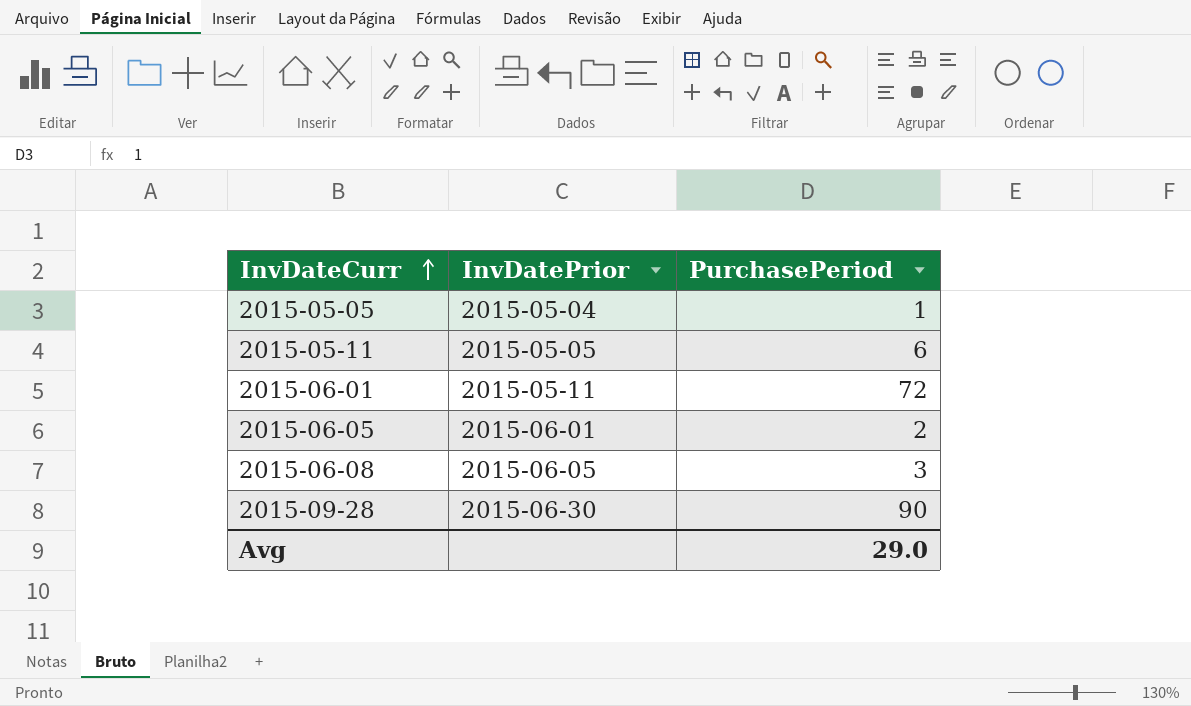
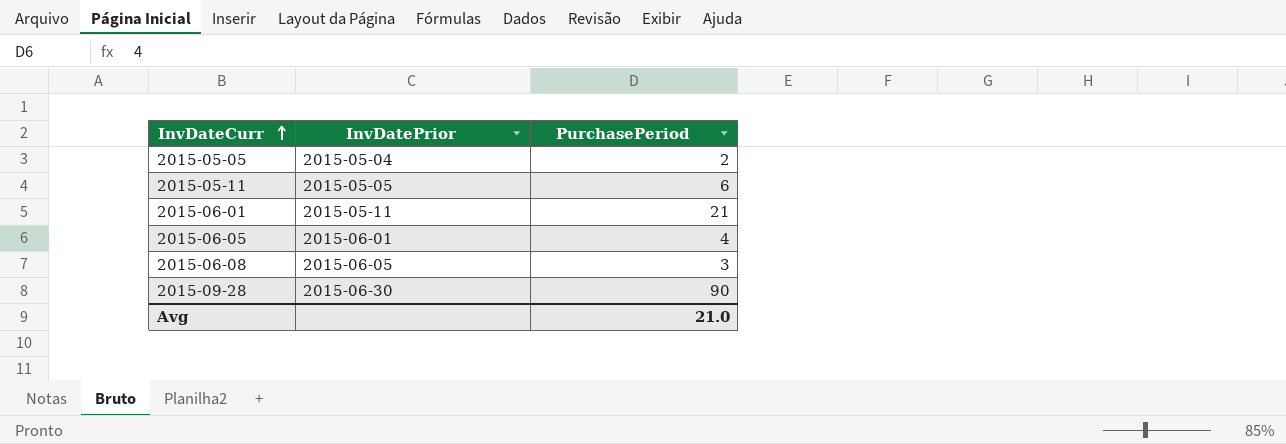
2015-05-05 | PurchasePeriod: 1 -> 2
2015-06-01 | PurchasePeriod: 72 -> 21
2015-06-05 | PurchasePeriod: 2 -> 4
Avg | PurchasePeriod: 29.0 -> 21.0

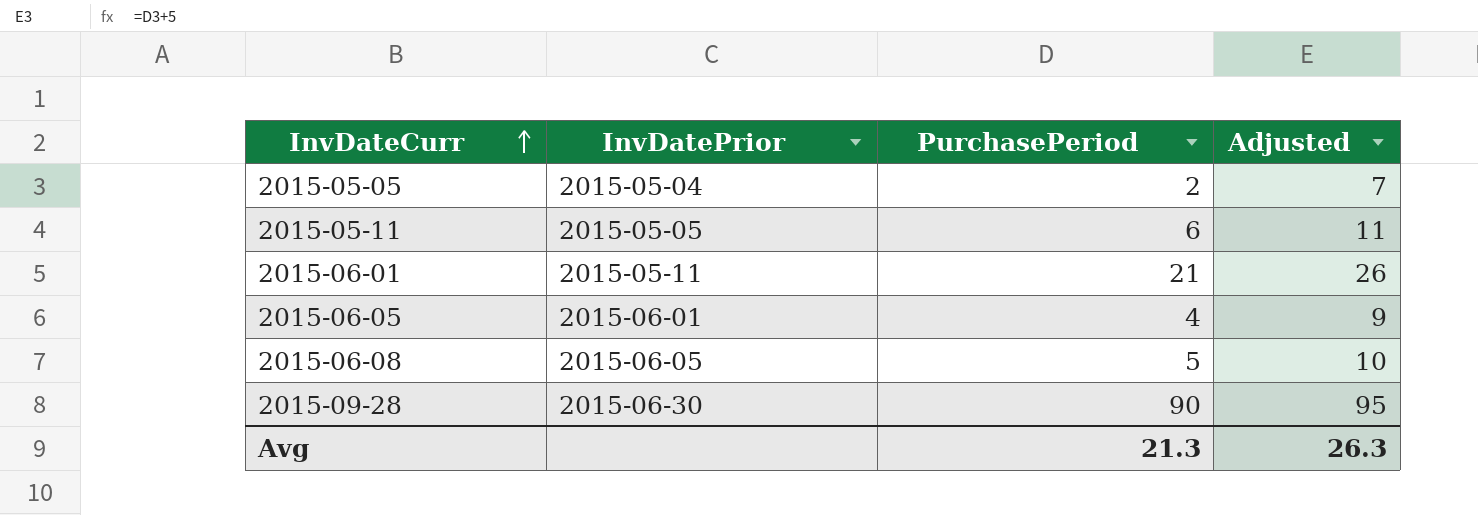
column Adjusted | formula: none -> [PurchasePeriod] + 5
2015-06-08 | PurchasePeriod: 3 -> 5
Avg | PurchasePeriod: 21.0 -> 21.3

